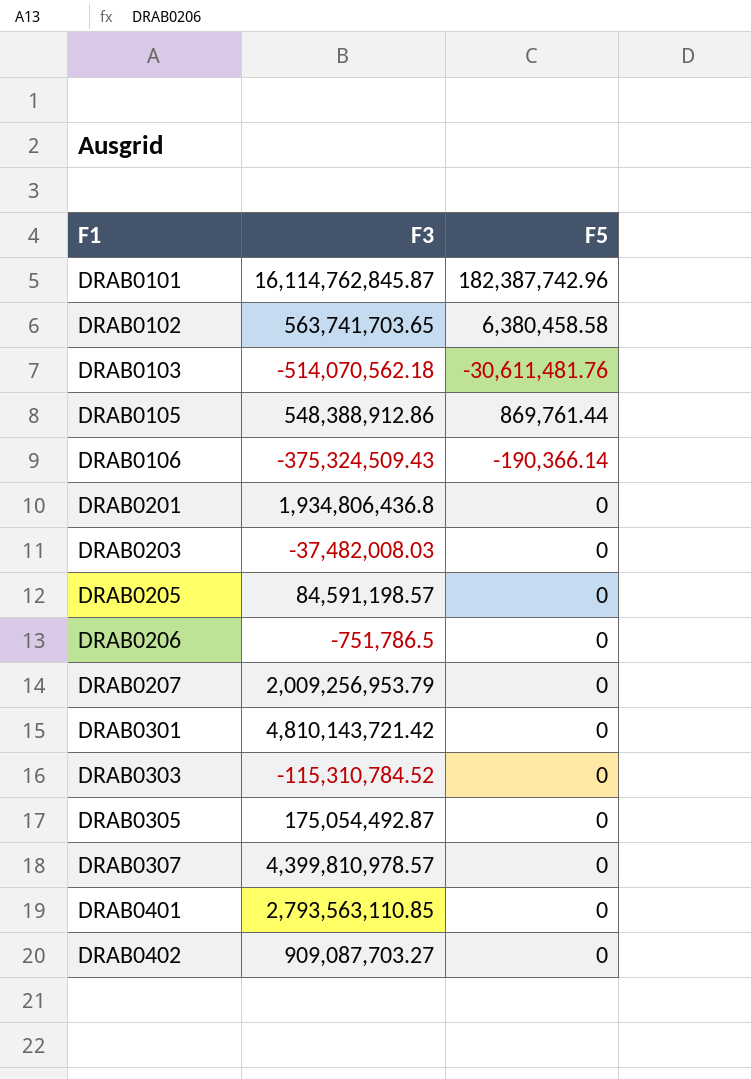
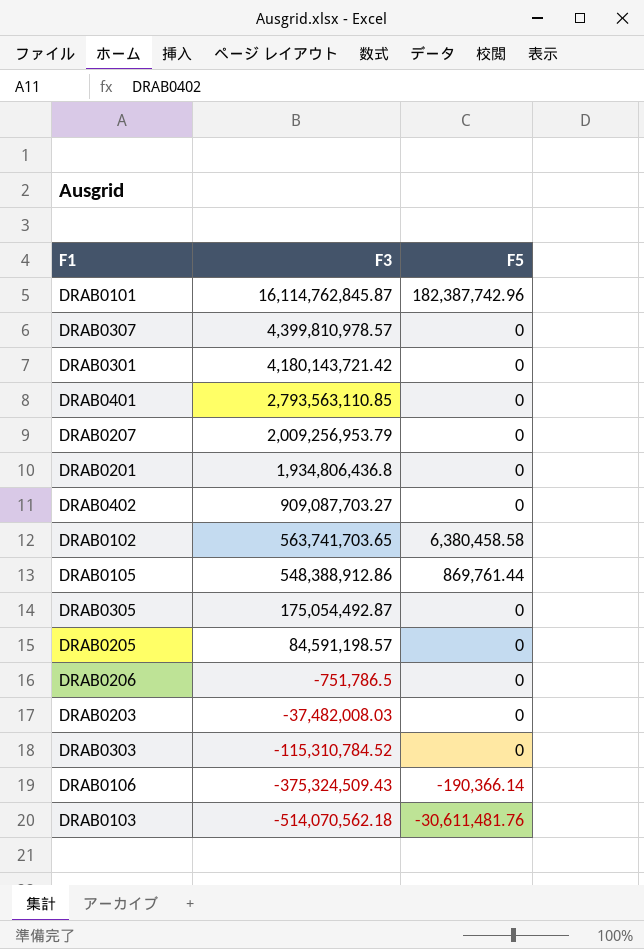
row order: F1 ascending -> F3 descending
DRAB0301 | F3: 4,810,143,721.42 -> 4,180,143,721.42

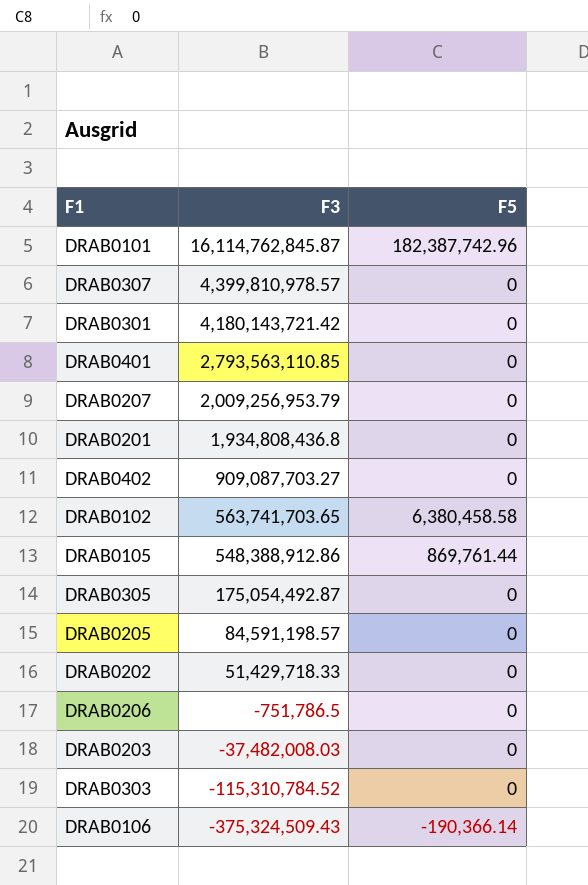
row DRAB0103: -514,070,562.18 | -30,611,481.76 -> none
DRAB0201 | F3: 1,934,806,436.8 -> 1,934,808,436.8
row DRAB0202: none -> 51,429,718.33 | 0

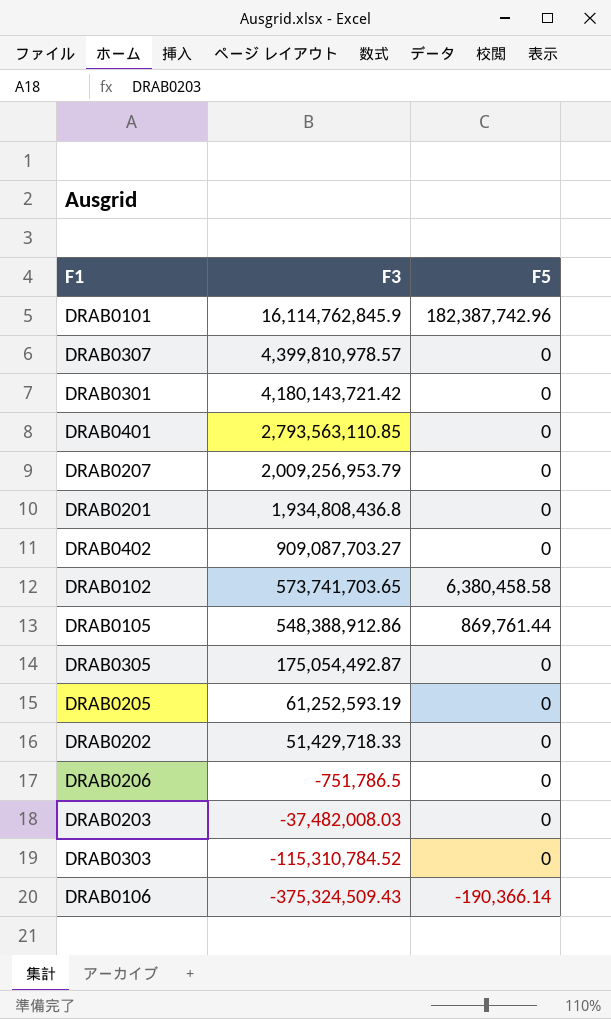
DRAB0101 | F3: 16,114,762,845.87 -> 16,114,762,845.9
DRAB0102 | F3: 563,741,703.65 -> 573,741,703.65
DRAB0205 | F3: 84,591,198.57 -> 61,252,593.19

